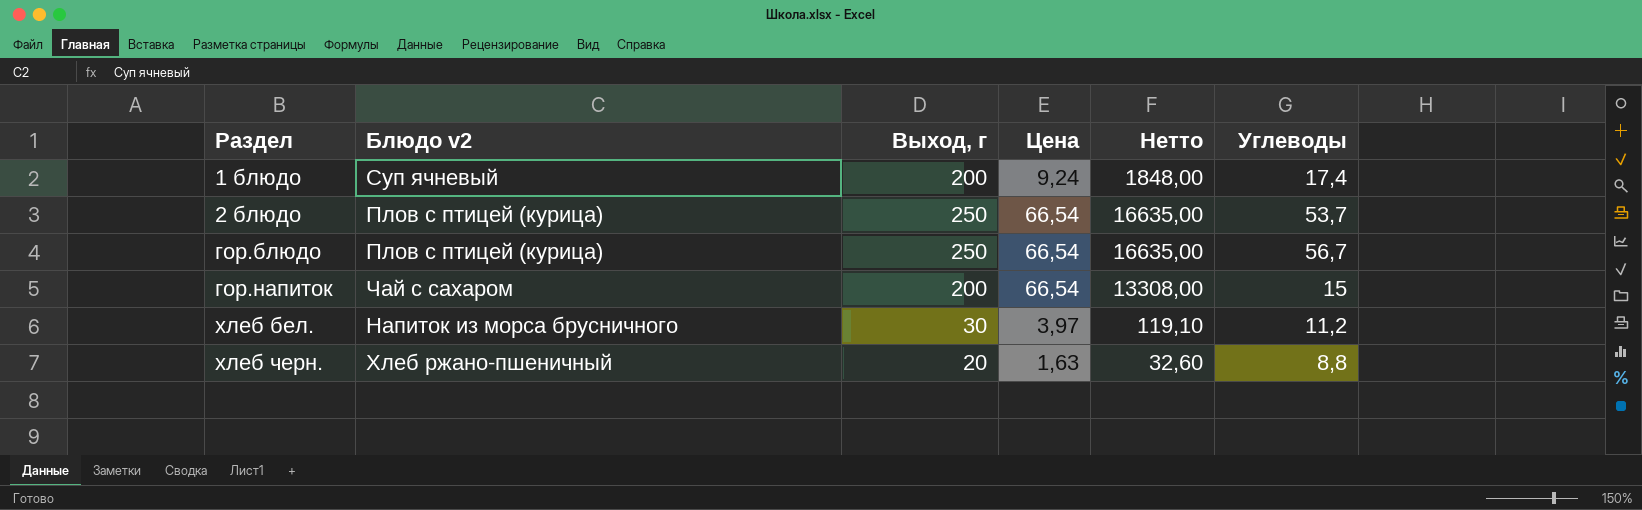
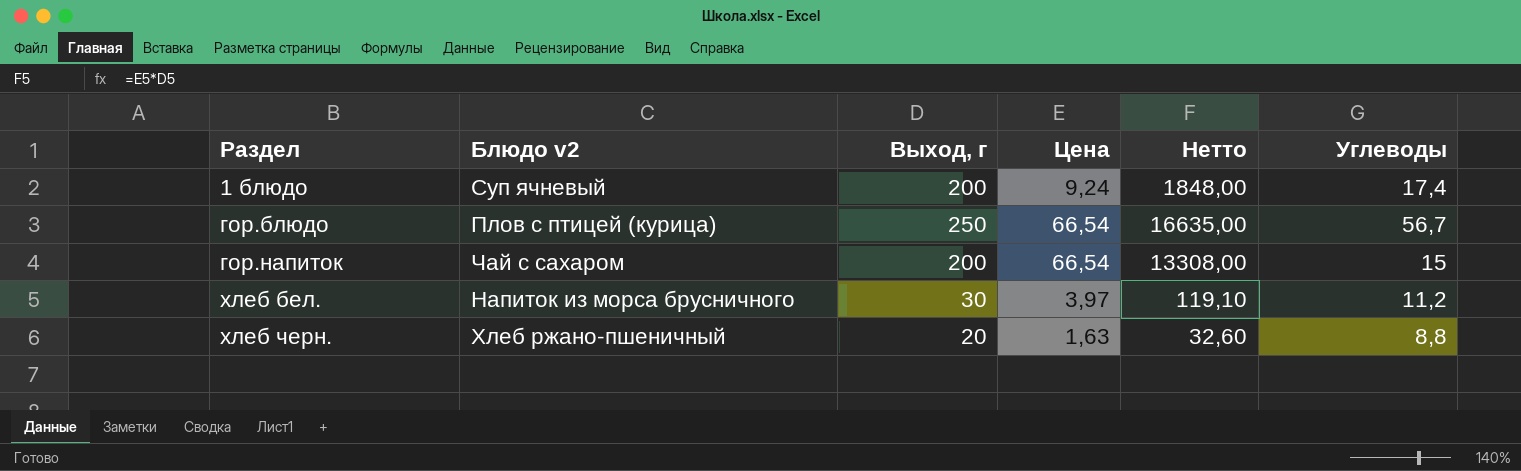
row 2 блюдо: Плов с птицей (курица) | 250 | 66,54 | 16635,00 | 53,7 -> none

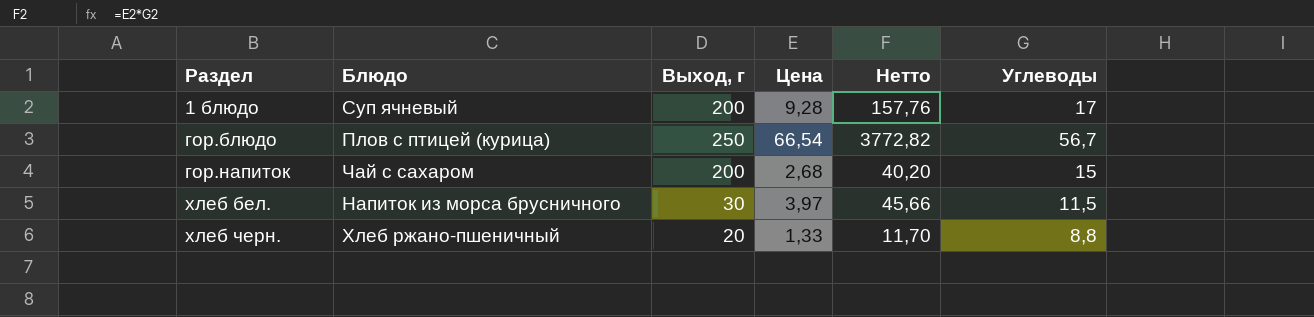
column name: Блюдо v2 -> Блюдо
column Нетто | formula: [Выход, г] * [Цена] -> [Цена] * [Углеводы]
1 блюдо | Цена: 9,24 -> 9,28
1 блюдо | Углеводы: 17,4 -> 17
гор.напиток | Цена: 66,54 -> 2,68
хлеб бел. | Углеводы: 11,2 -> 11,5
хлеб черн. | Цена: 1,63 -> 1,33

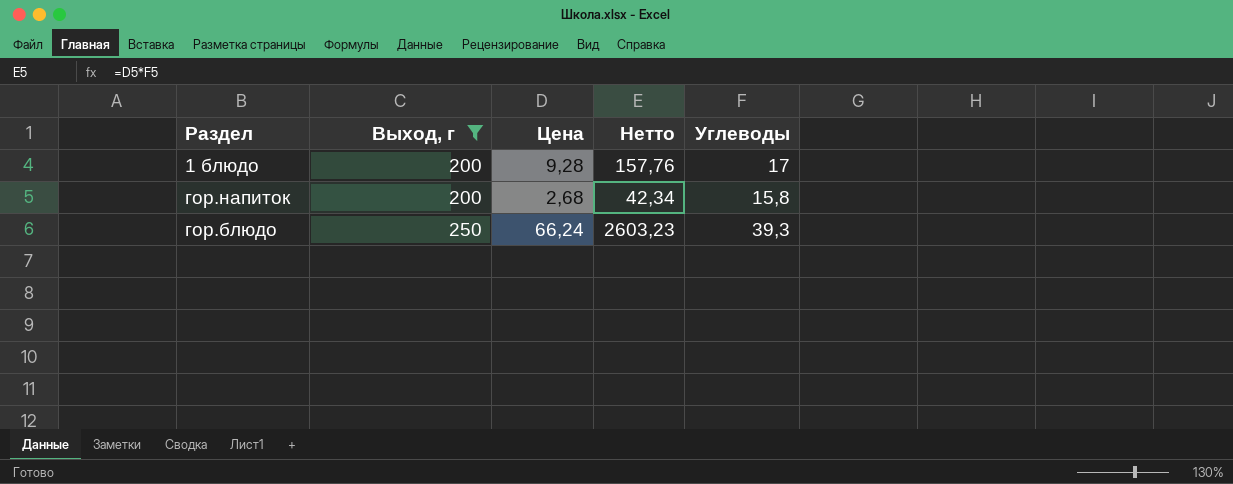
filter: none -> Выход, г >= 200
row order: Раздел ascending -> Выход, г ascending
column Блюдо | position: 2 -> none
гор.напиток | Нетто: 40,20 -> 42,34
гор.напиток | Углеводы: 15 -> 15,8
гор.блюдо | Цена: 66,54 -> 66,24
гор.блюдо | Нетто: 3772,82 -> 2603,23
гор.блюдо | Углеводы: 56,7 -> 39,3

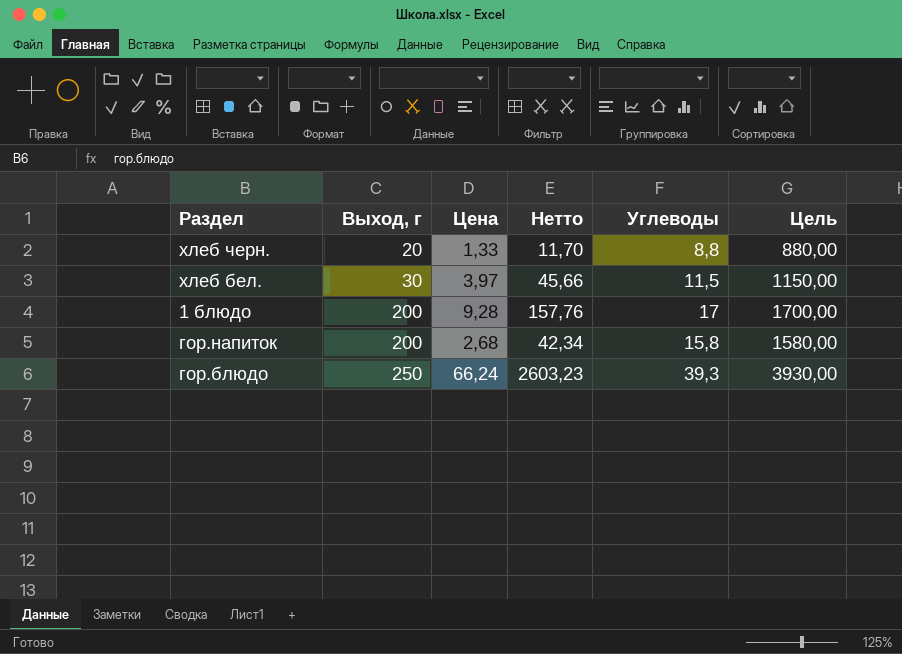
filter: Выход, г >= 200 -> none
column Цель | formula: none -> [Углеводы] * 100

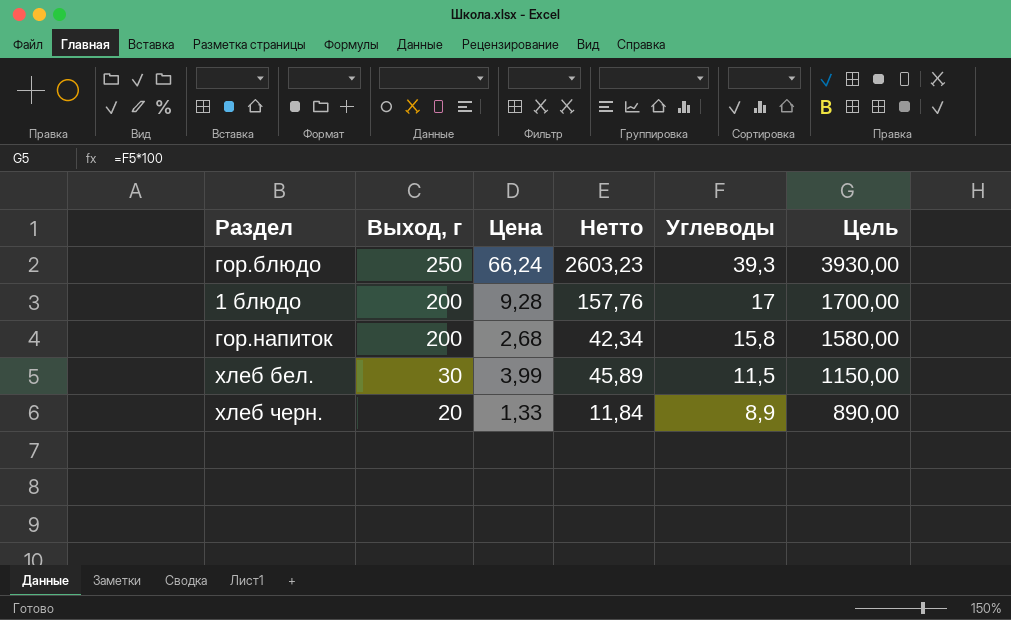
row order: Выход, г ascending -> Выход, г descending
хлеб бел. | Цена: 3,97 -> 3,99
хлеб бел. | Нетто: 45,66 -> 45,89
хлеб черн. | Нетто: 11,70 -> 11,84
хлеб черн. | Углеводы: 8,8 -> 8,9
хлеб черн. | Цель: 880,00 -> 890,00

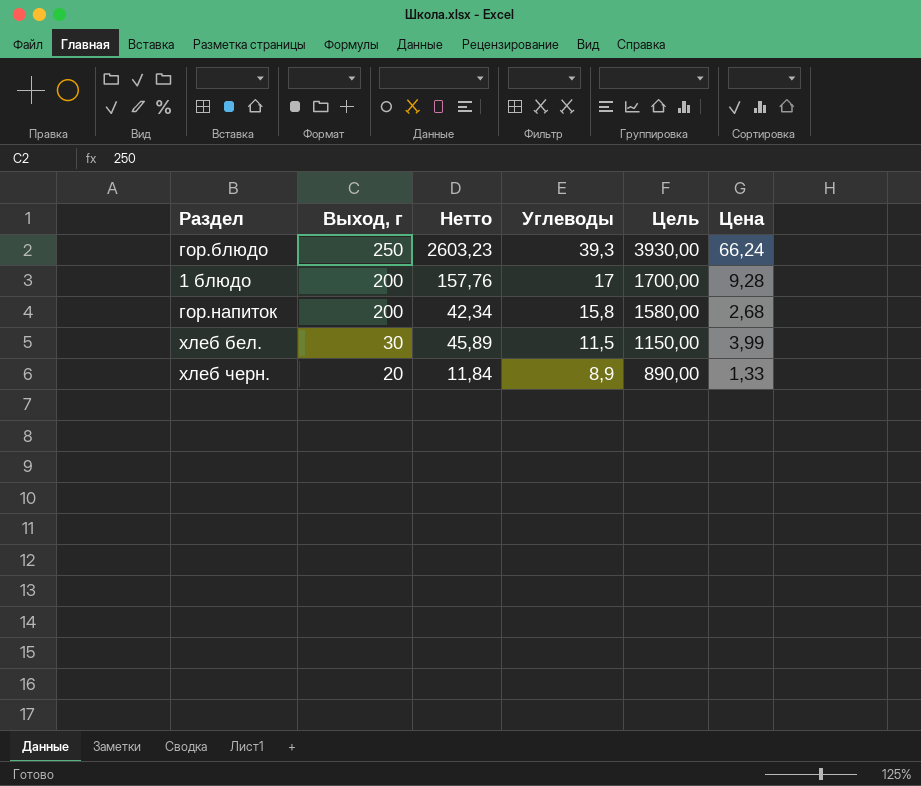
column Цена | position: 3 -> 6

